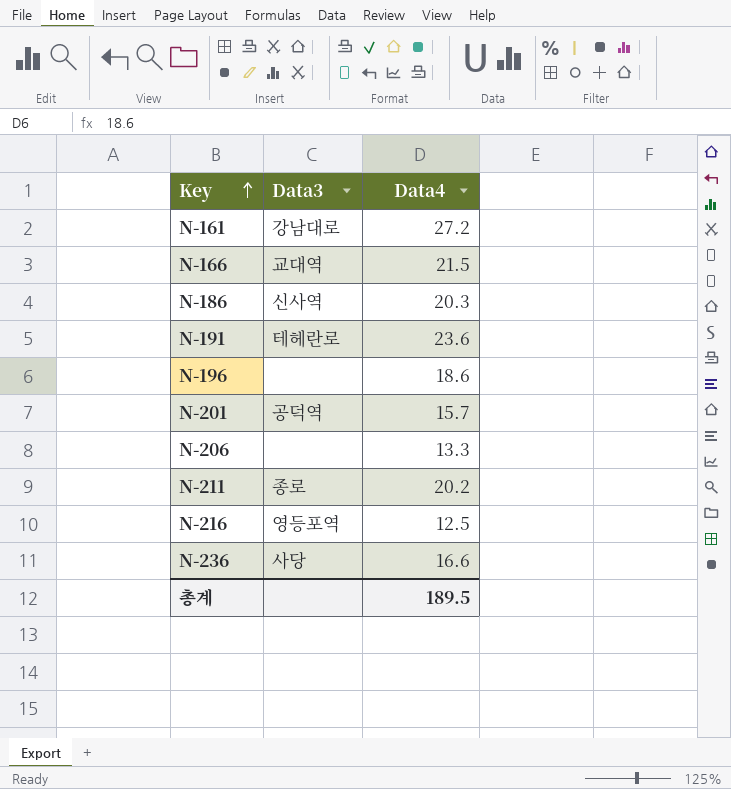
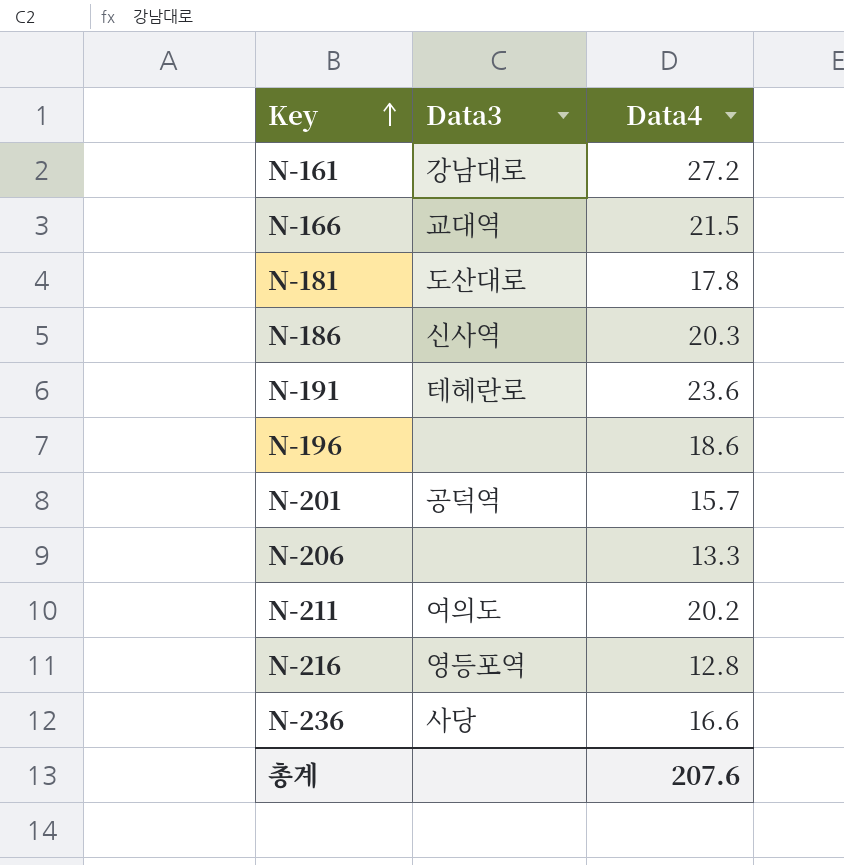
row N-181: none -> 도산대로 | 17.8
N-211 | Data3: 종로 -> 여의도
N-216 | Data4: 12.5 -> 12.8
총계 | Data4: 189.5 -> 207.6

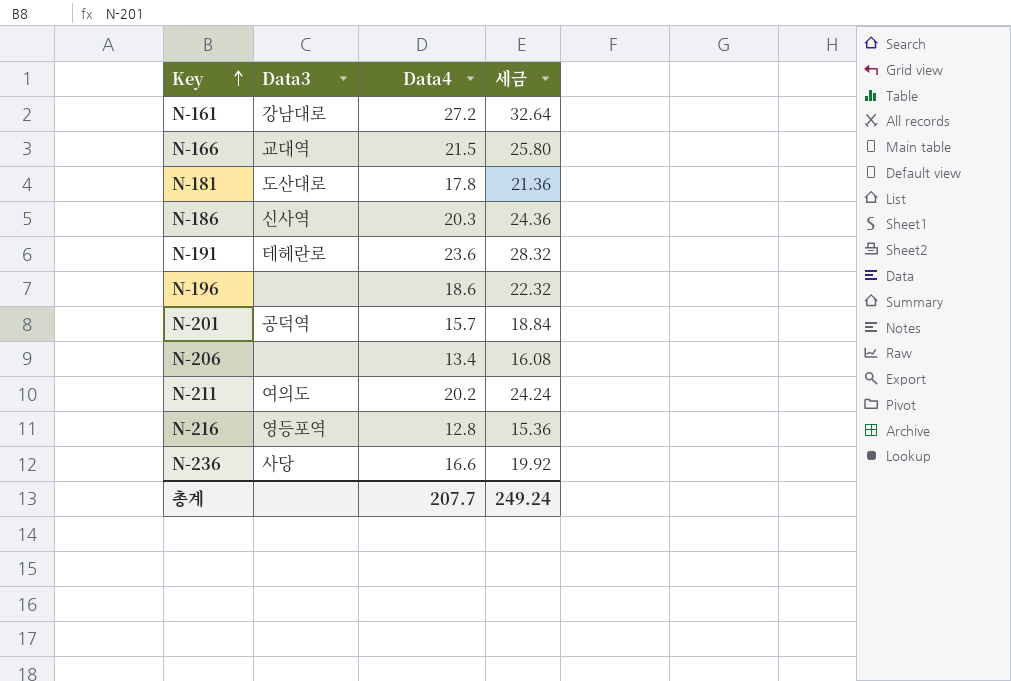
column 세금 | formula: none -> [Data4] * 1.2
N-206 | Data4: 13.3 -> 13.4
총계 | Data4: 207.6 -> 207.7

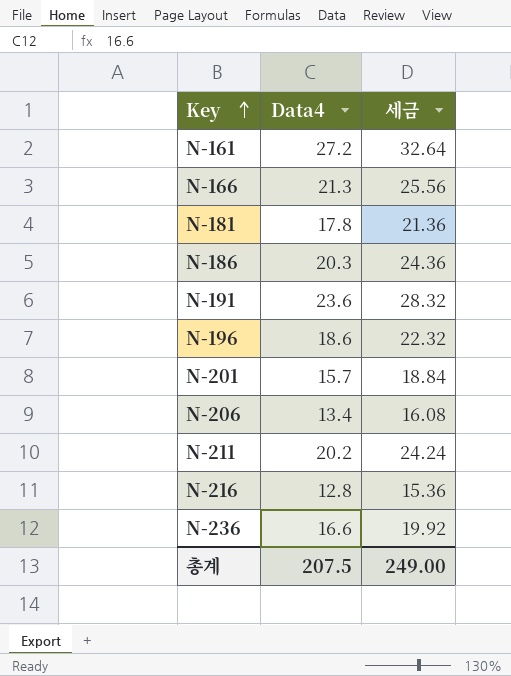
column Data3 | position: 2 -> none
N-166 | Data4: 21.5 -> 21.3
N-166 | 세금: 25.80 -> 25.56
총계 | Data4: 207.7 -> 207.5
총계 | 세금: 249.24 -> 249.00

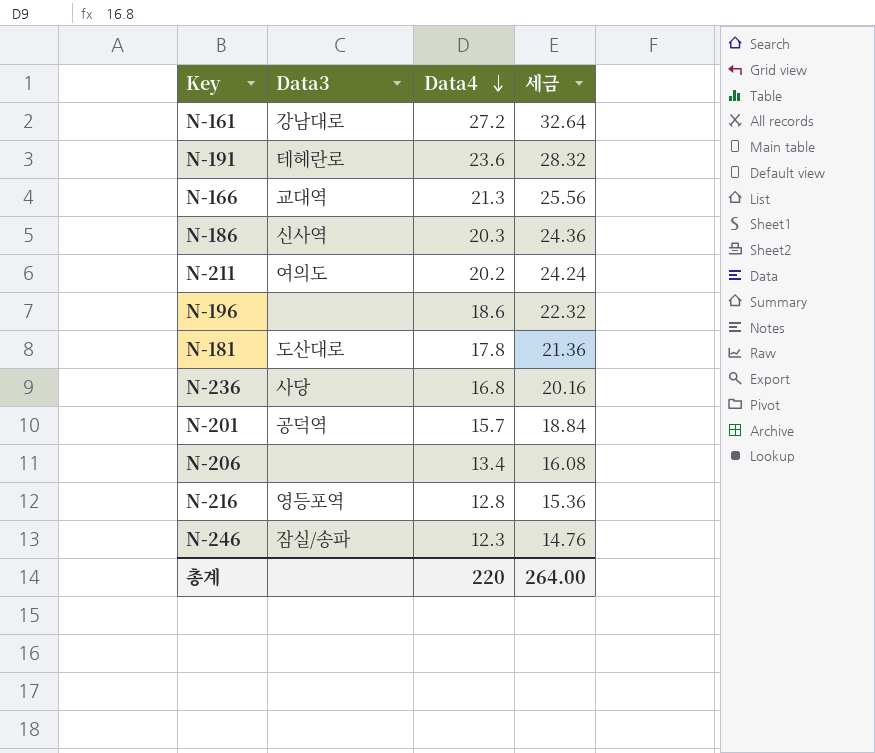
row order: Key ascending -> Data4 descending
column Data3 | position: none -> 2
N-236 | Data4: 16.6 -> 16.8
N-236 | 세금: 19.92 -> 20.16
row N-246: none -> 잠실/송파 | 12.3 | 14.76
총계 | Data4: 207.5 -> 220
총계 | 세금: 249.00 -> 264.00

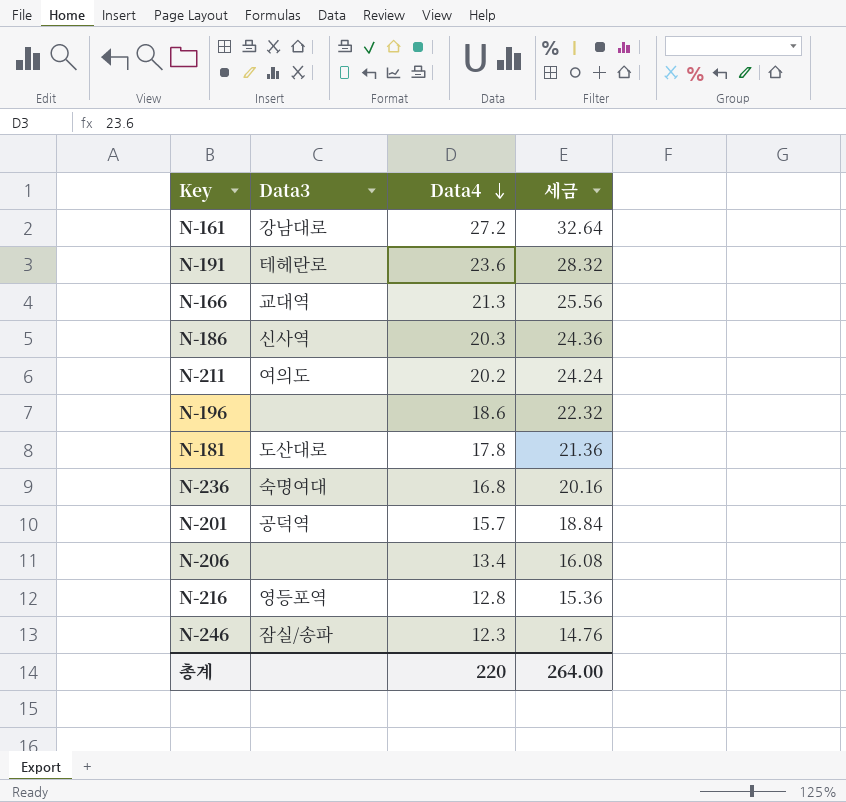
N-236 | Data3: 사당 -> 숙명여대

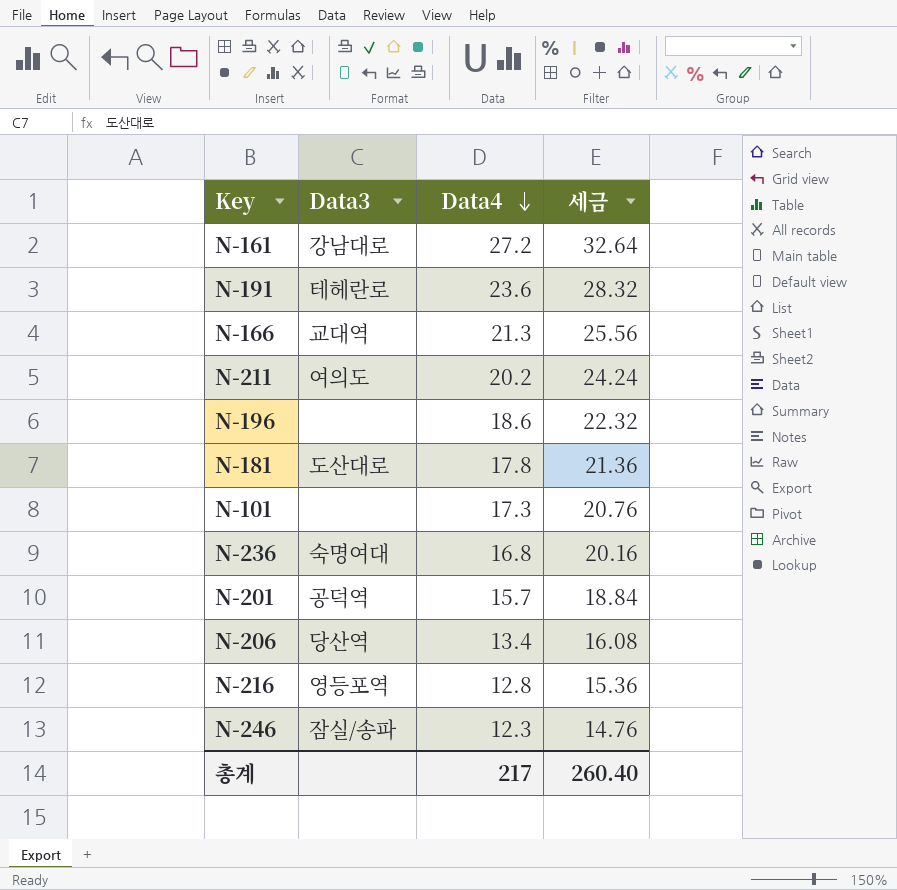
row N-186: 신사역 | 20.3 | 24.36 -> none
row N-101: none -> none | 17.3 | 20.76
N-206 | Data3: none -> 당산역
총계 | Data4: 220 -> 217
총계 | 세금: 264.00 -> 260.40

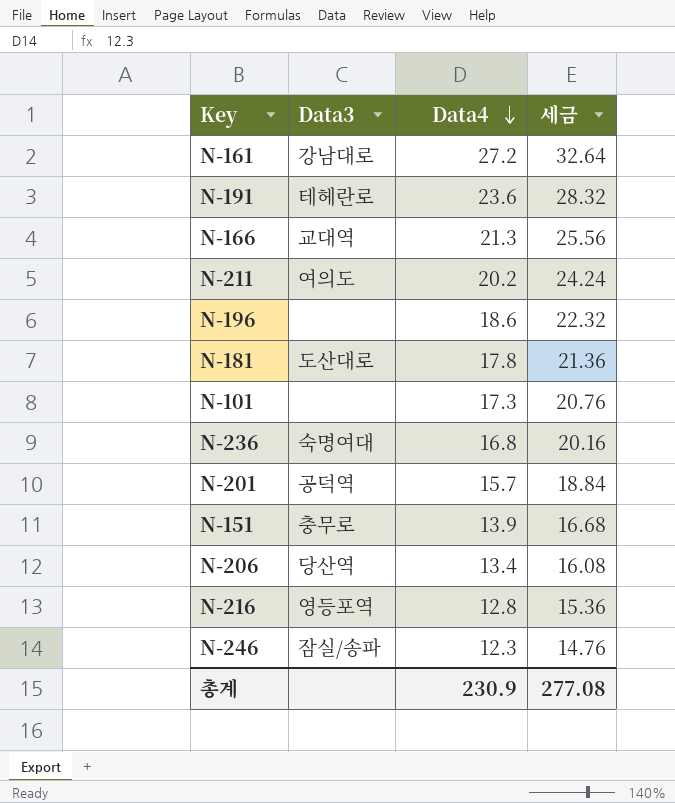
row N-151: none -> 충무로 | 13.9 | 16.68
총계 | Data4: 217 -> 230.9
총계 | 세금: 260.40 -> 277.08

